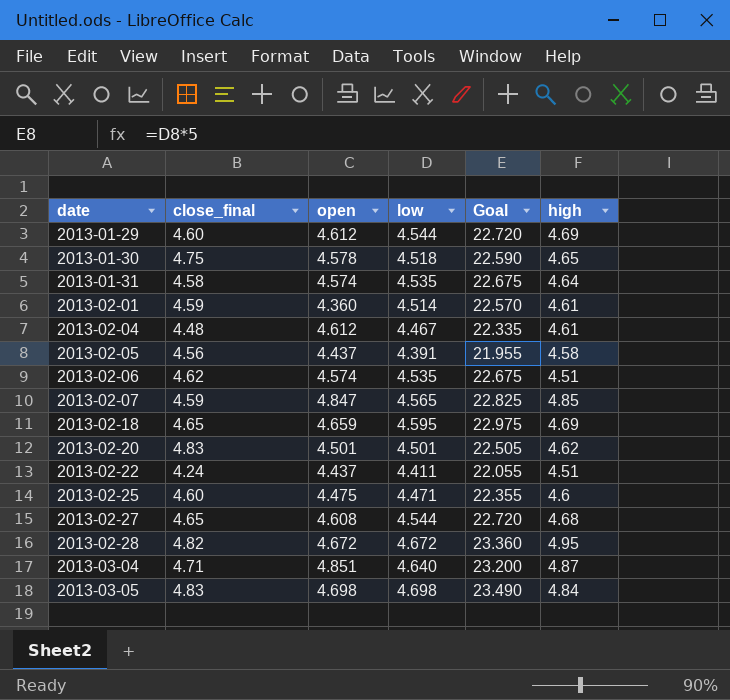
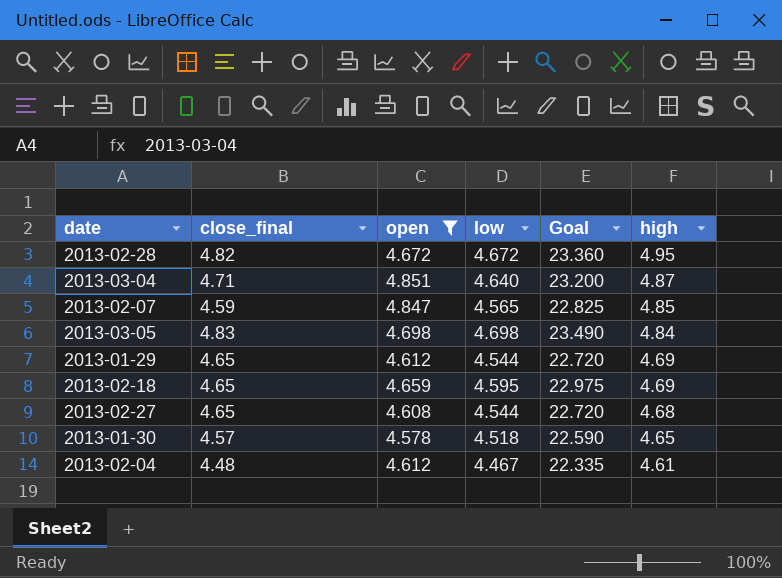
filter: none -> open >= 4.578
row order: date ascending -> high descending
2013-01-29 | close_final: 4.60 -> 4.65
2013-01-30 | close_final: 4.75 -> 4.57

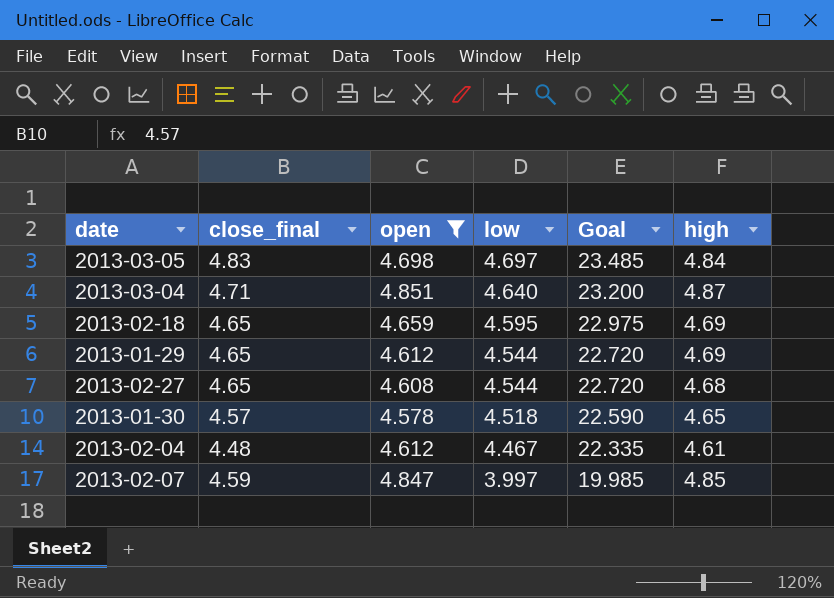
row order: high descending -> low descending
row 2013-02-28: 4.82 | 4.672 | 4.672 | 23.360 | 4.95 -> none
2013-03-05 | low: 4.698 -> 4.697
2013-03-05 | Goal: 23.490 -> 23.485
2013-02-07 | low: 4.565 -> 3.997
2013-02-07 | Goal: 22.825 -> 19.985

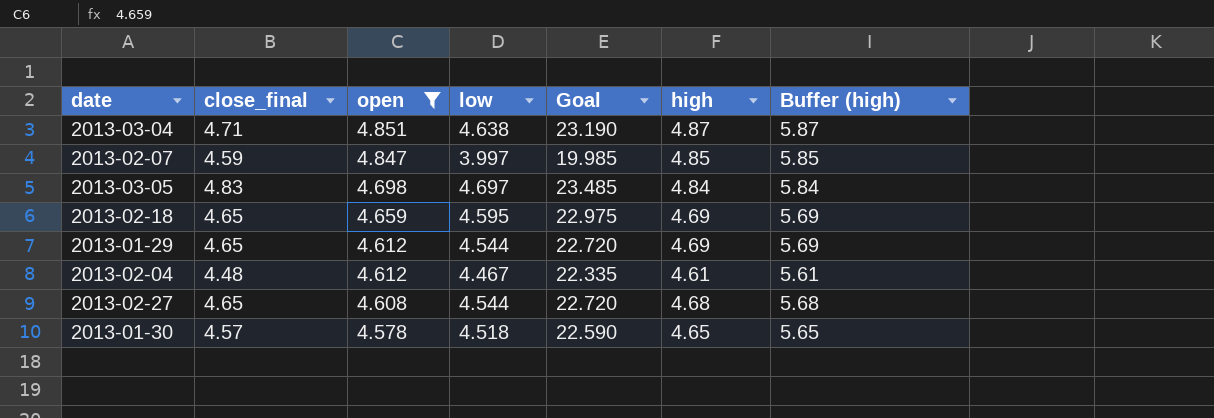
row order: low descending -> open descending
column Buffer (high) | formula: none -> [high] + 1
2013-03-04 | low: 4.640 -> 4.638
2013-03-04 | Goal: 23.200 -> 23.190

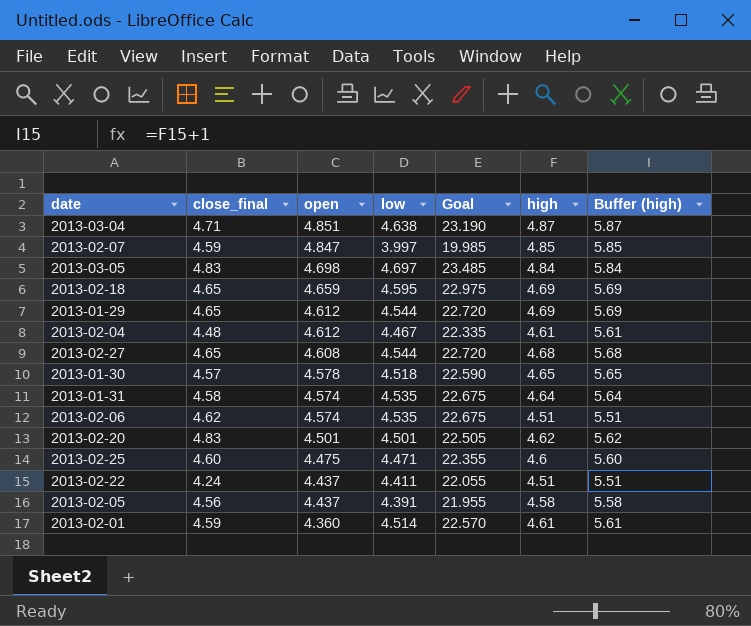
filter: open >= 4.578 -> none

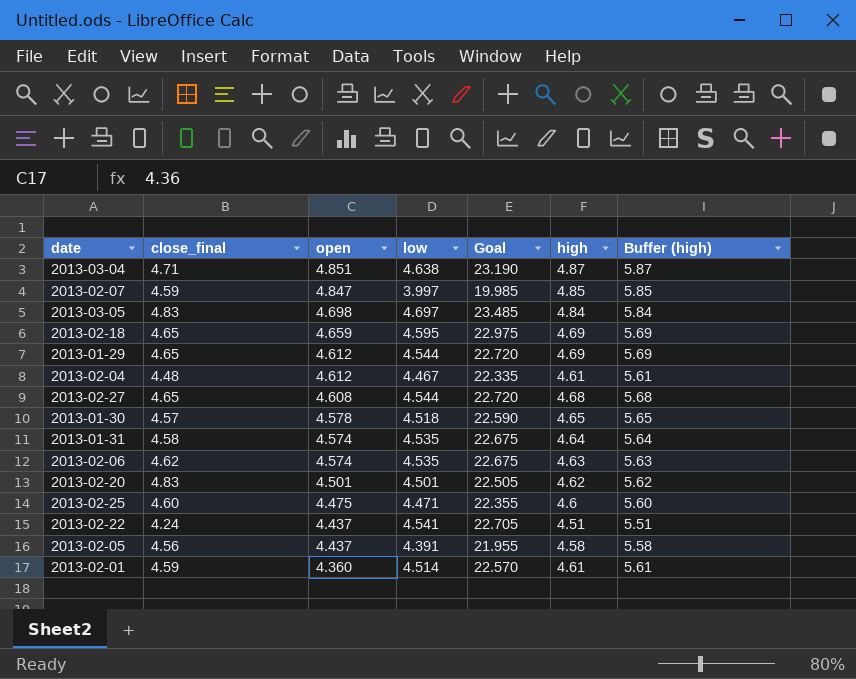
2013-02-06 | high: 4.51 -> 4.63
2013-02-06 | Buffer (high): 5.51 -> 5.63
2013-02-22 | low: 4.411 -> 4.541
2013-02-22 | Goal: 22.055 -> 22.705

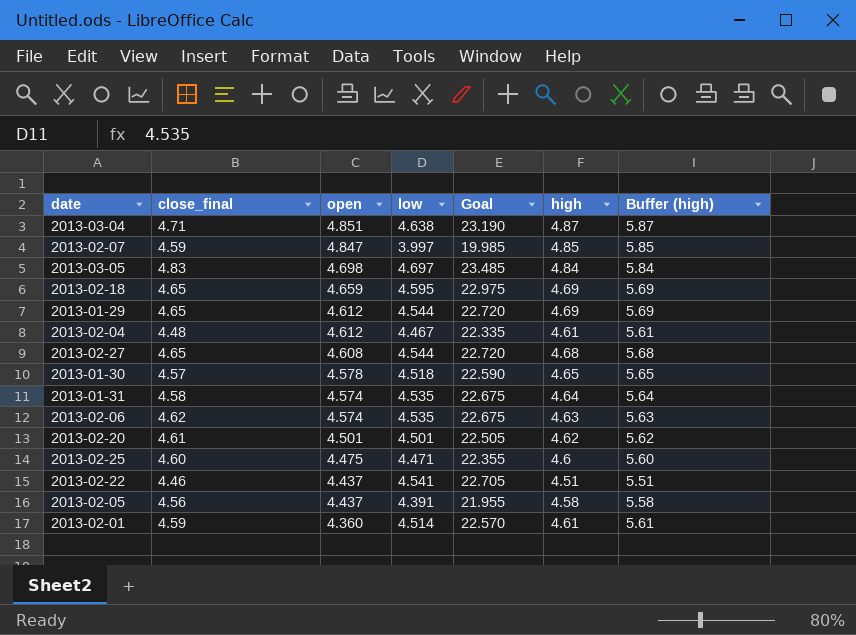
2013-02-20 | close_final: 4.83 -> 4.61
2013-02-22 | close_final: 4.24 -> 4.46

